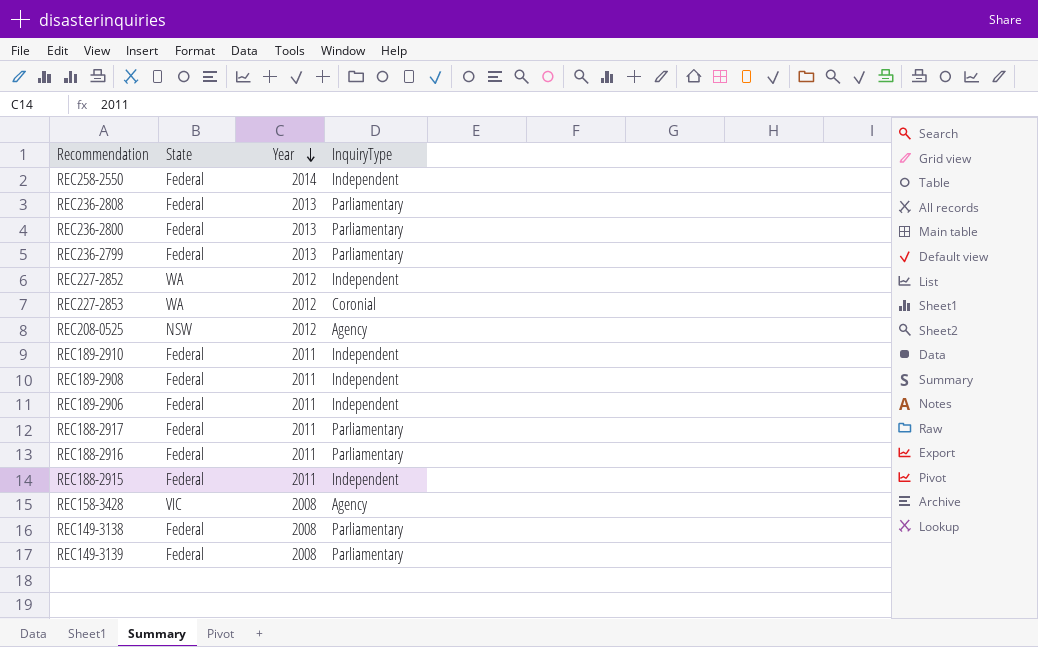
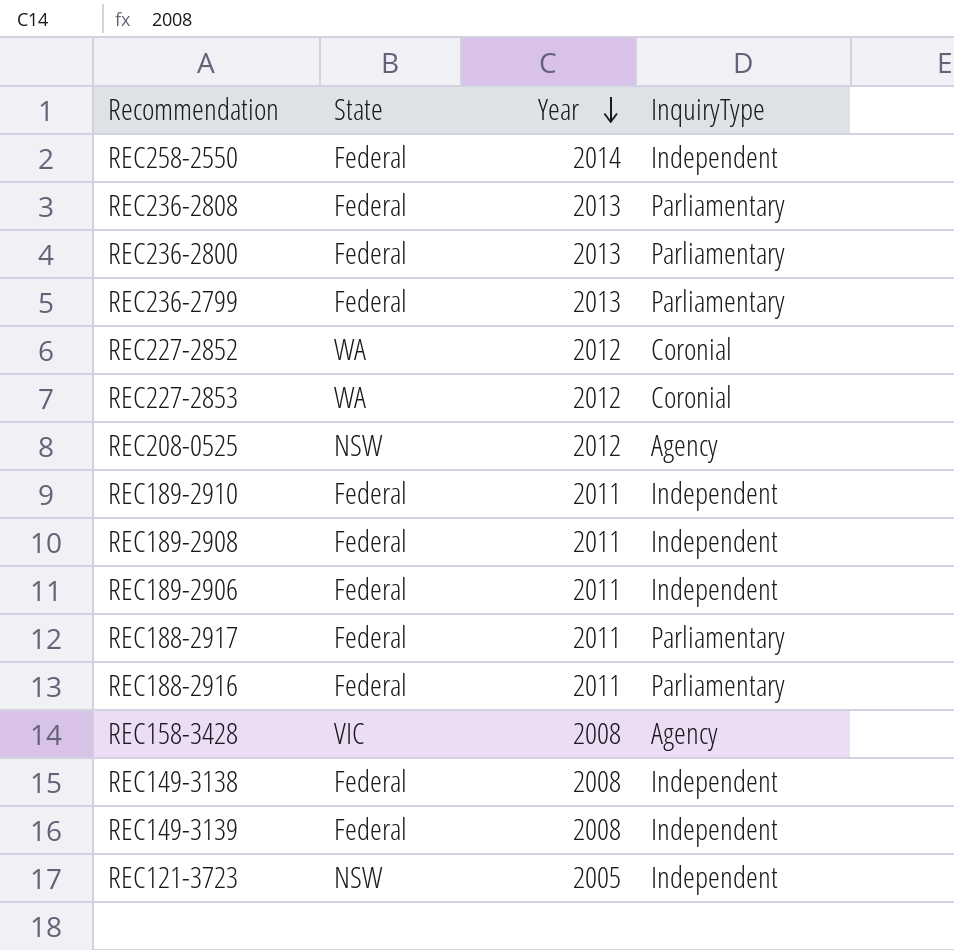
row REC188-2915: Federal | 2011 | Independent -> none
REC227-2852 | InquiryType: Independent -> Coronial
REC149-3138 | InquiryType: Parliamentary -> Independent
REC149-3139 | InquiryType: Parliamentary -> Independent
row REC121-3723: none -> NSW | 2005 | Independent

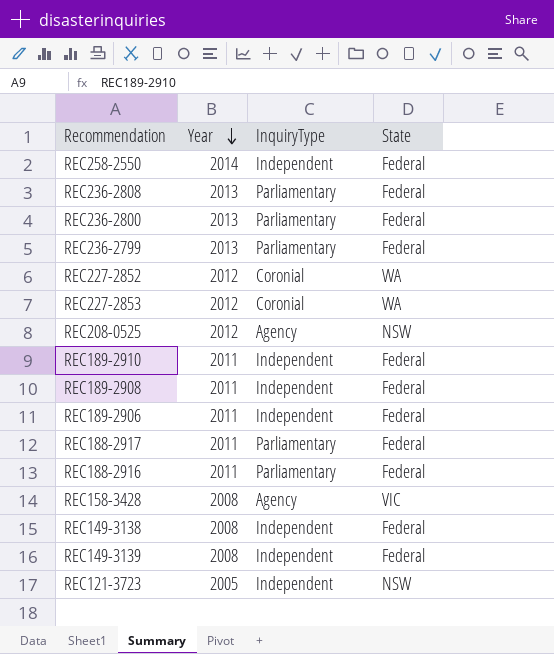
column State | position: 2 -> 4

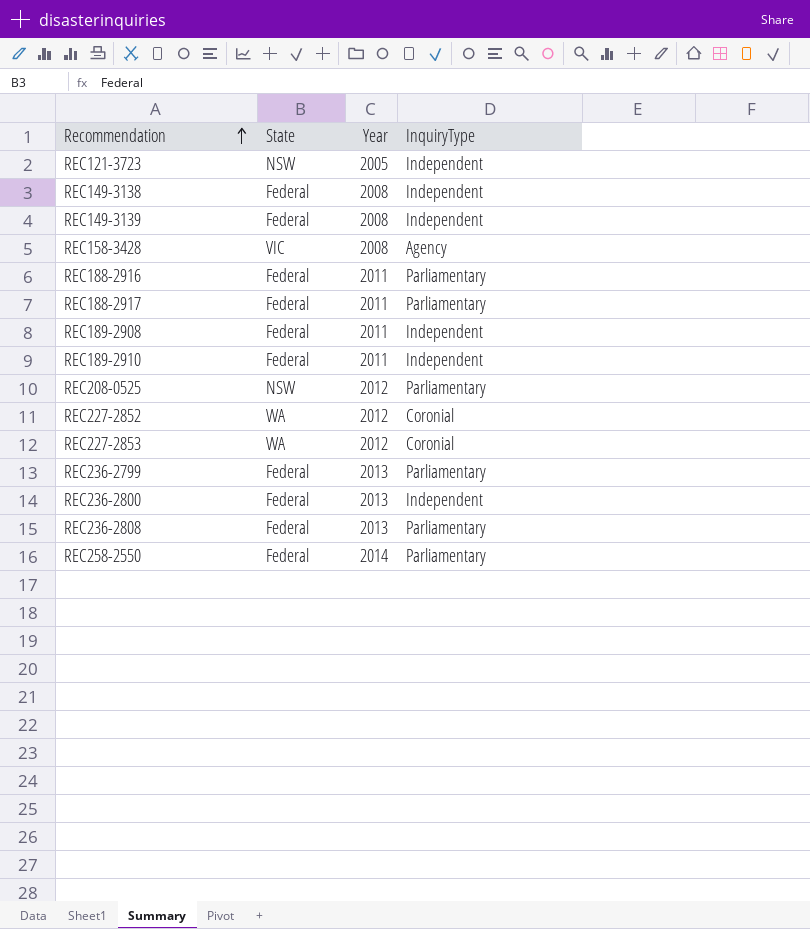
row order: Year descending -> Recommendation ascending
column State | position: 4 -> 2
row REC189-2906: 2011 | Independent | Federal -> none
REC208-0525 | InquiryType: Agency -> Parliamentary
REC236-2800 | InquiryType: Parliamentary -> Independent
REC258-2550 | InquiryType: Independent -> Parliamentary

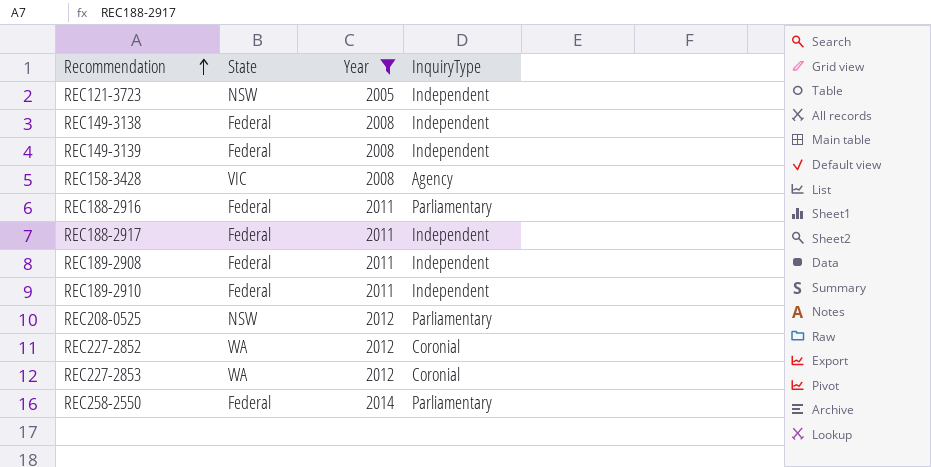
filter: none -> Year != 2013
REC188-2917 | InquiryType: Parliamentary -> Independent

